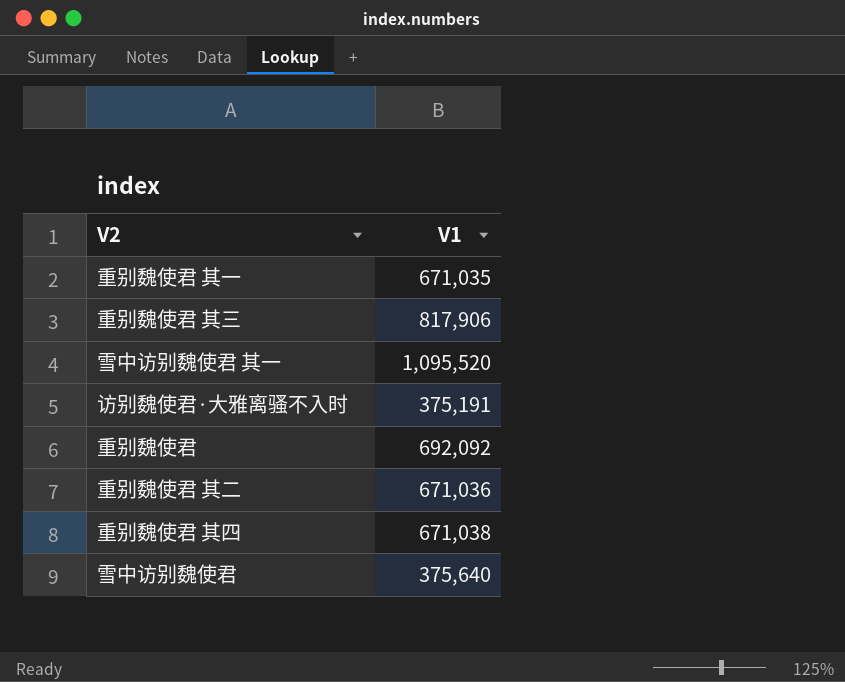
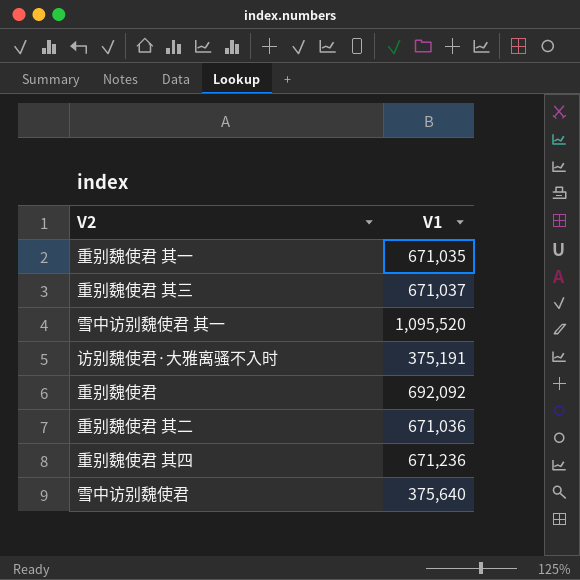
重别魏使君 其三 | V1: 817,906 -> 671,037
重别魏使君 其四 | V1: 671,038 -> 671,236

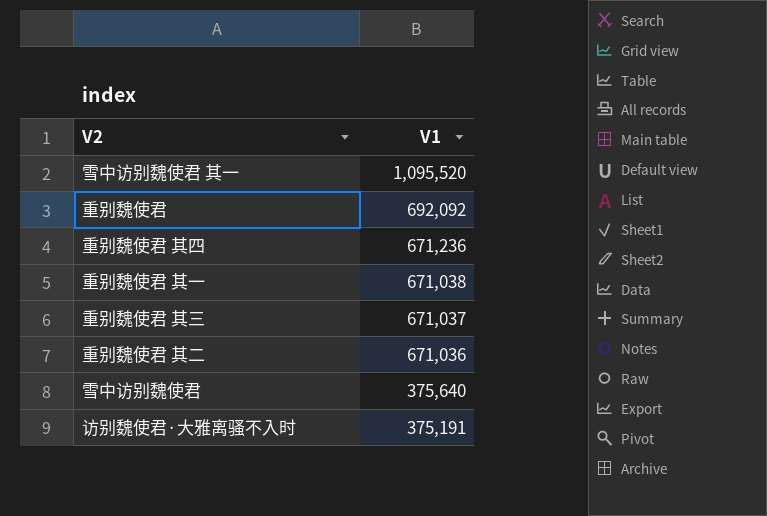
row order: none -> V1 descending
重别魏使君 其一 | V1: 671,035 -> 671,038

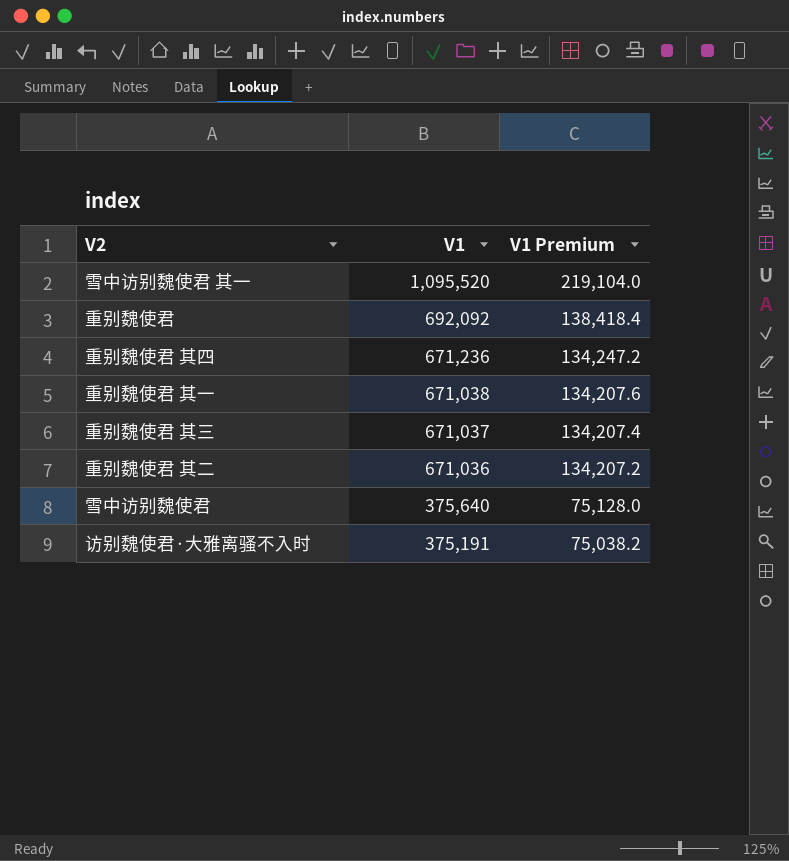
column V1 Premium | formula: none -> [V1] * 0.2

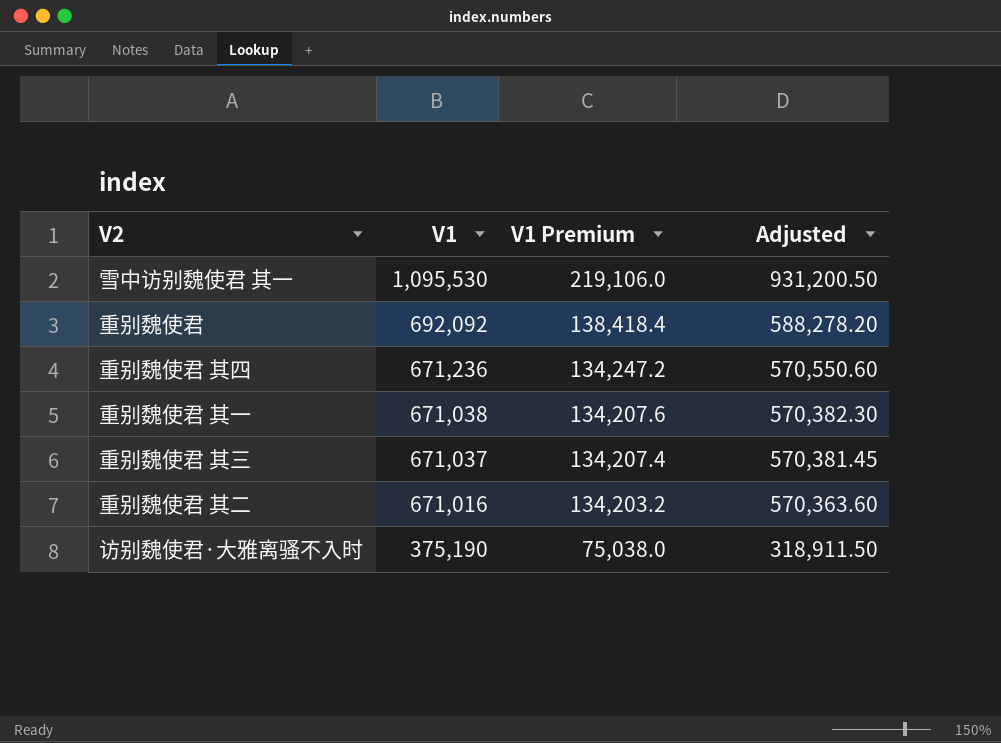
column Adjusted | formula: none -> [V1] * 0.85
row 雪中访别魏使君: 375,640 | 75,128.0 -> none
雪中访别魏使君 其一 | V1: 1,095,520 -> 1,095,530
雪中访别魏使君 其一 | V1 Premium: 219,104.0 -> 219,106.0
重别魏使君 其二 | V1: 671,036 -> 671,016
重别魏使君 其二 | V1 Premium: 134,207.2 -> 134,203.2
访别魏使君·大雅离骚不入时 | V1: 375,191 -> 375,190
访别魏使君·大雅离骚不入时 | V1 Premium: 75,038.2 -> 75,038.0

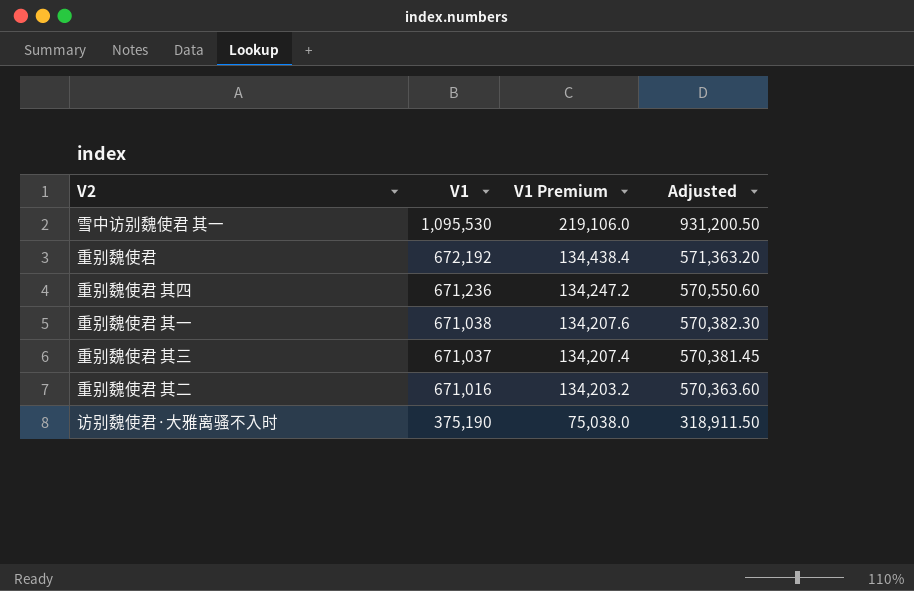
重别魏使君 | V1: 692,092 -> 672,192
重别魏使君 | V1 Premium: 138,418.4 -> 134,438.4
重别魏使君 | Adjusted: 588,278.20 -> 571,363.20

